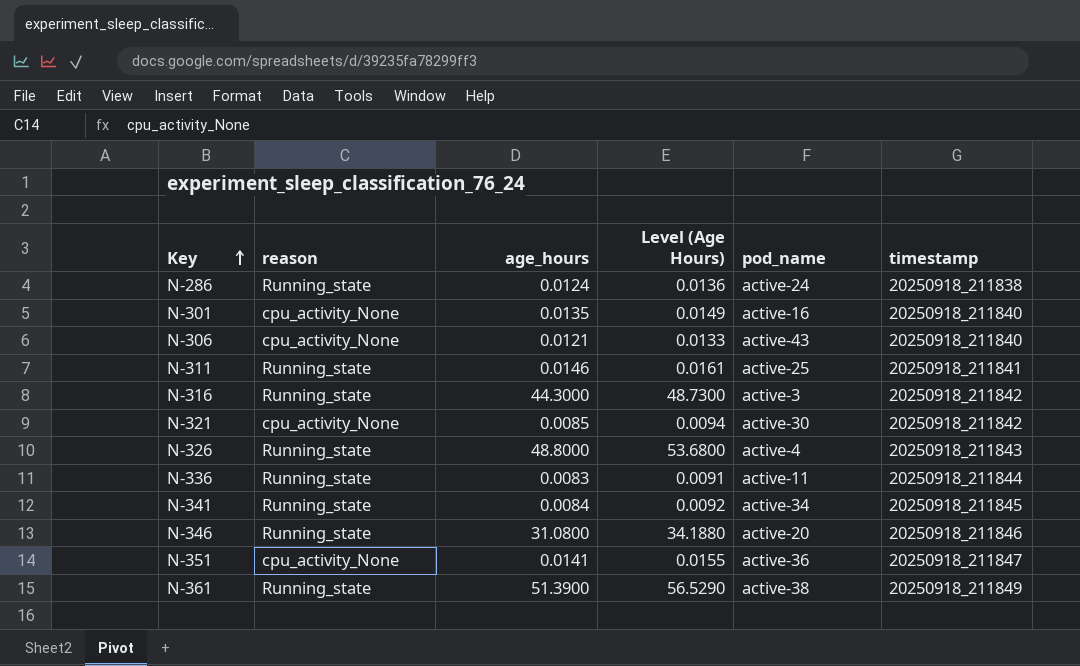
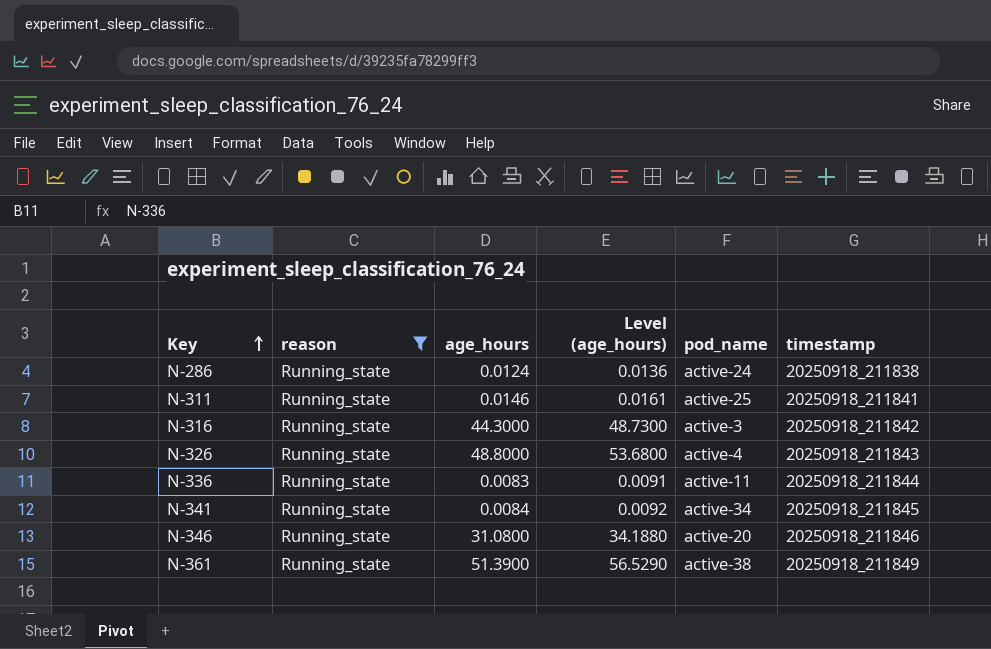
filter: none -> reason = Running_state
column name: Level (Age Hours) -> Level (age_hours)

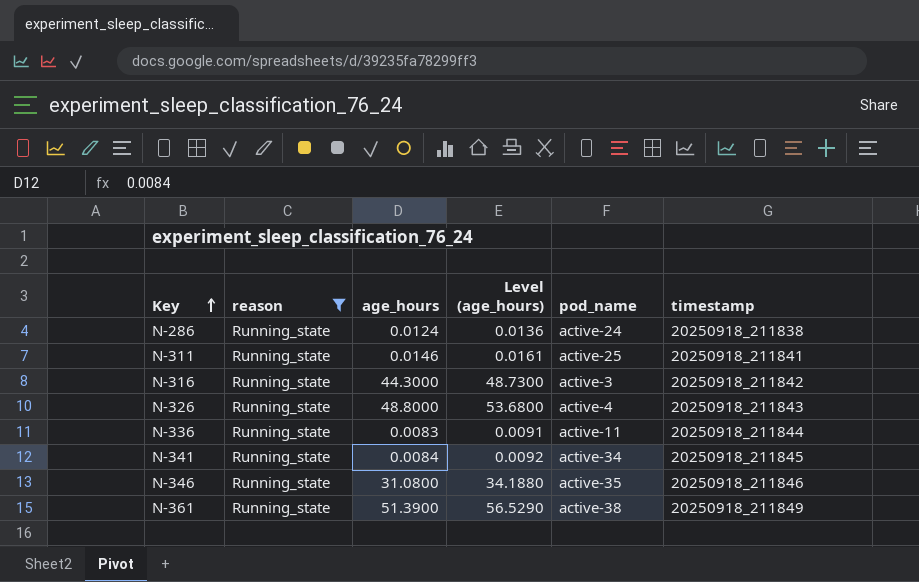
N-346 | pod_name: active-20 -> active-35

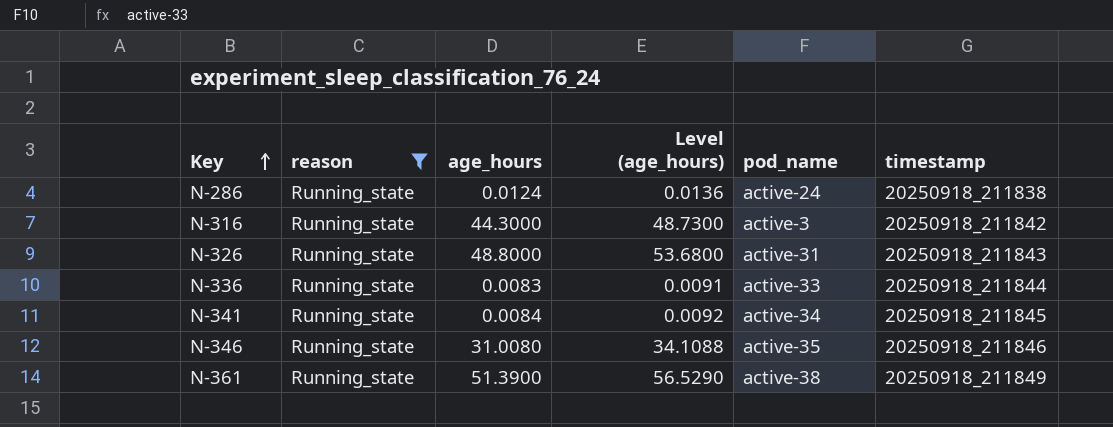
row N-311: Running_state | 0.0146 | 0.0161 | active-25 | 20250918_211841 -> none
N-326 | pod_name: active-4 -> active-31
N-336 | pod_name: active-11 -> active-33
N-346 | age_hours: 31.0800 -> 31.0080
N-346 | Level (age_hours): 34.1880 -> 34.1088

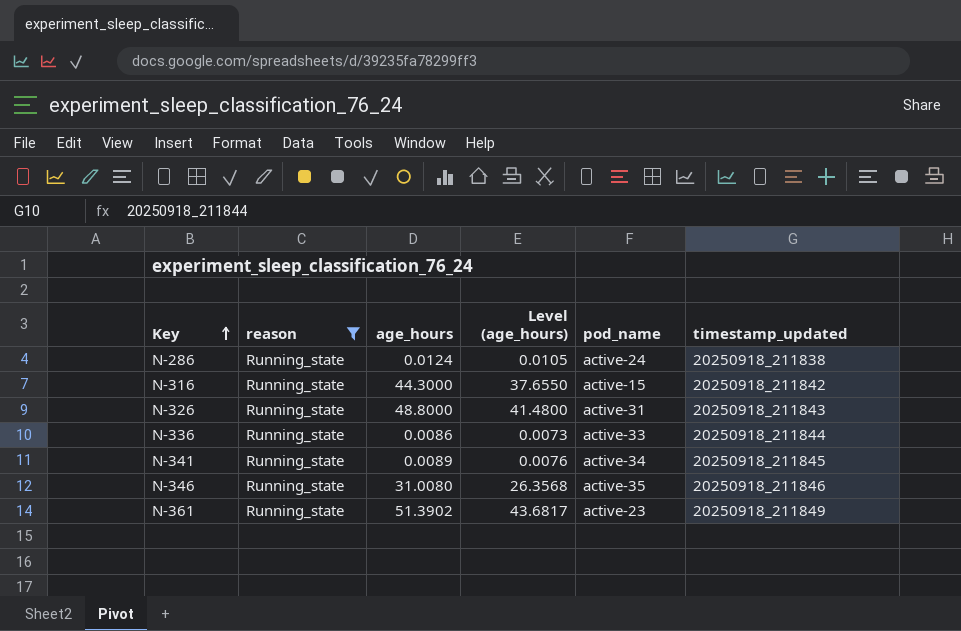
column Level (age_hours) | formula: [age_hours] * 1.1 -> [age_hours] * 0.85
column name: timestamp -> timestamp_updated
N-316 | pod_name: active-3 -> active-15
N-336 | age_hours: 0.0083 -> 0.0086
N-341 | age_hours: 0.0084 -> 0.0089
N-361 | age_hours: 51.3900 -> 51.3902
N-361 | pod_name: active-38 -> active-23

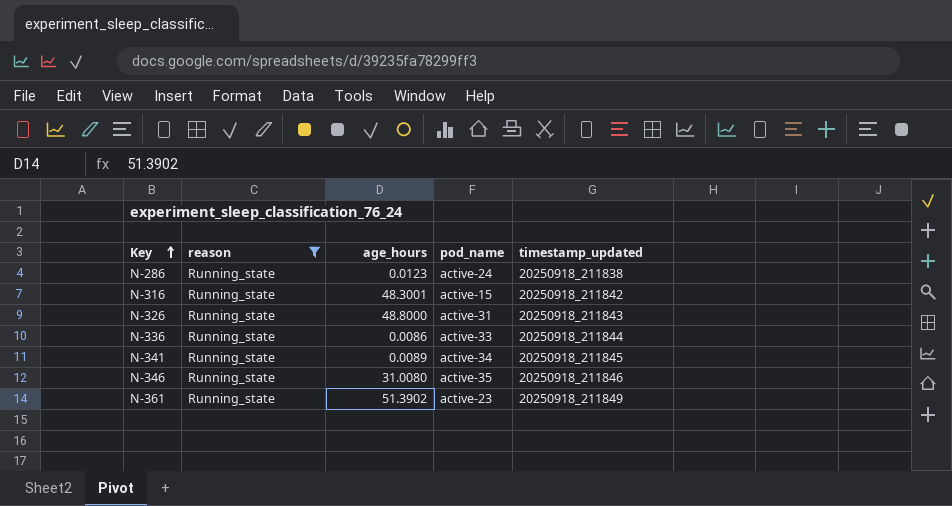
column Level (age_hours) | formula: [age_hours] * 0.85 -> none
N-286 | age_hours: 0.0124 -> 0.0123
N-316 | age_hours: 44.3000 -> 48.3001

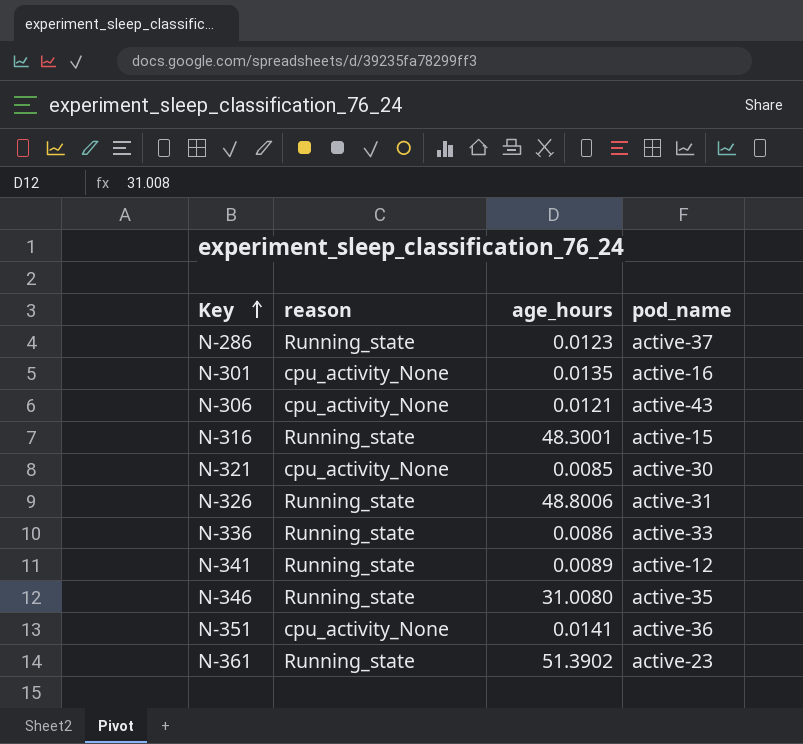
filter: reason = Running_state -> none
column timestamp_updated | position: 5 -> none
N-286 | pod_name: active-24 -> active-37
N-326 | age_hours: 48.8000 -> 48.8006
N-341 | pod_name: active-34 -> active-12

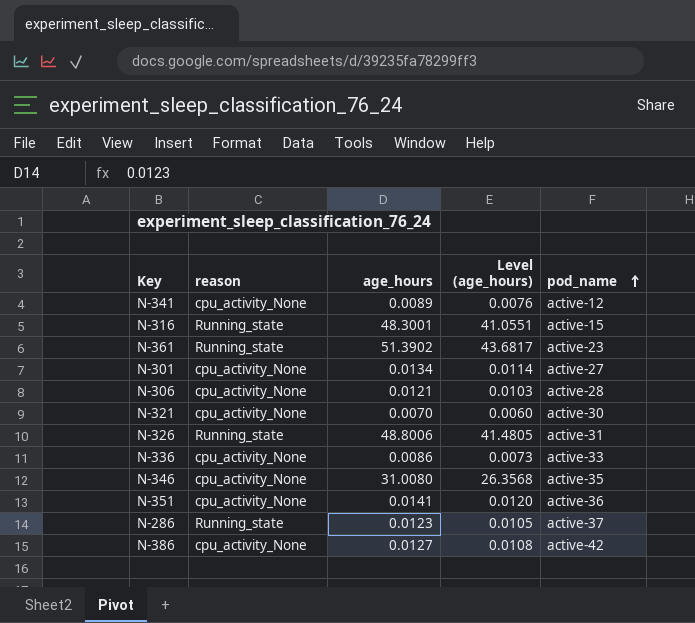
row order: Key ascending -> pod_name ascending
column Level (age_hours) | formula: none -> [age_hours] * 0.85
N-341 | reason: Running_state -> cpu_activity_None
N-301 | age_hours: 0.0135 -> 0.0134
N-301 | pod_name: active-16 -> active-27
N-306 | pod_name: active-43 -> active-28
N-321 | age_hours: 0.0085 -> 0.0070
N-336 | reason: Running_state -> cpu_activity_None
N-346 | reason: Running_state -> cpu_activity_None
row N-386: none -> cpu_activity_None | 0.0127 | 0.0108 | active-42

